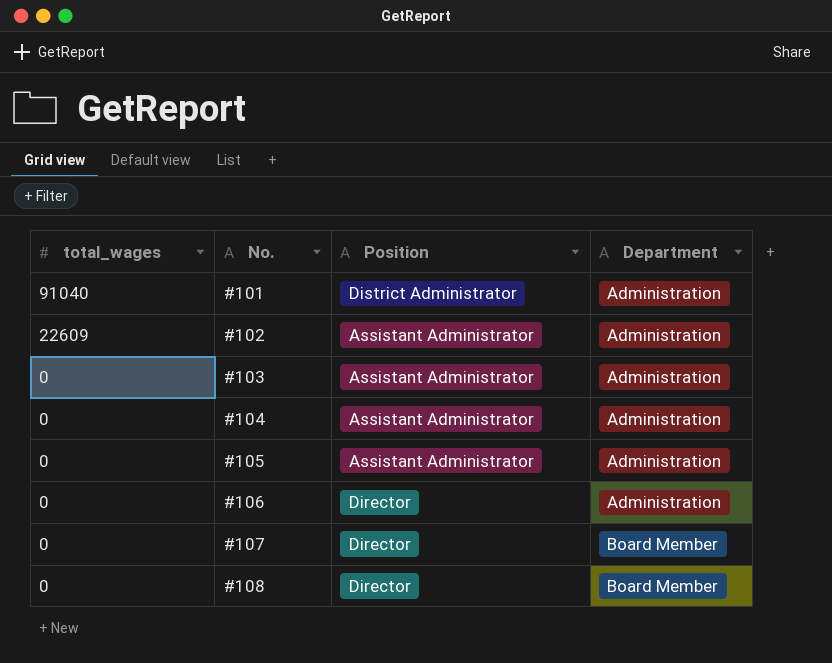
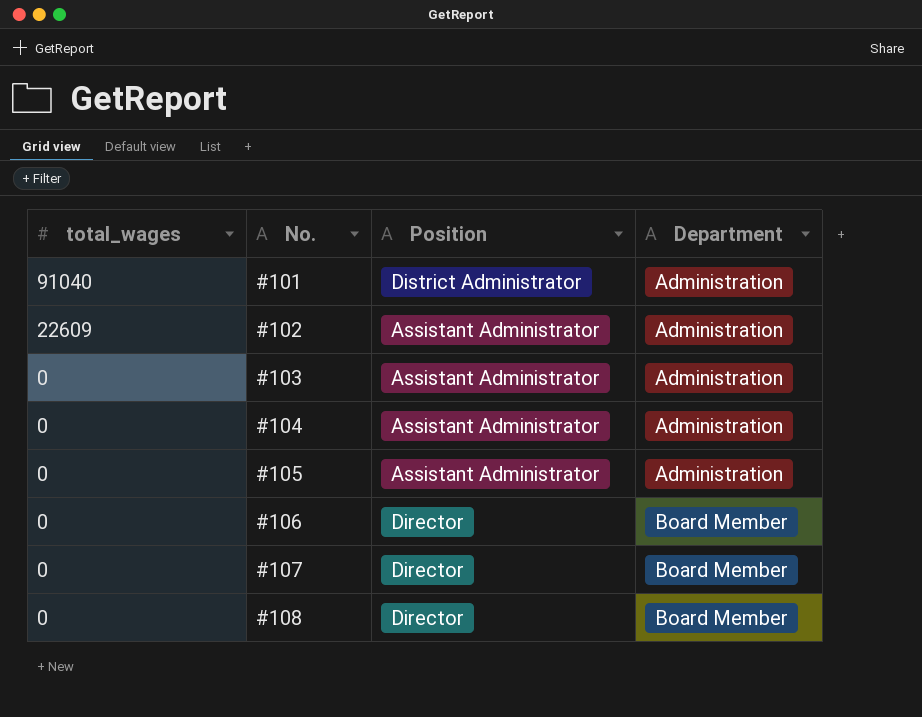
#106 | Department: Administration -> Board Member

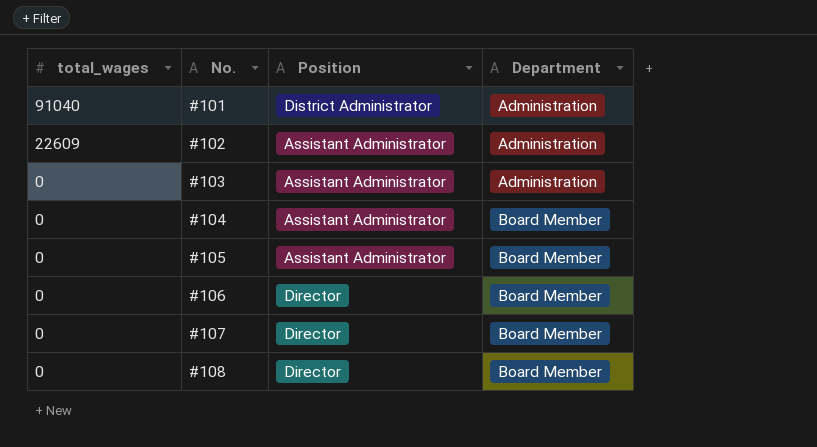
#104 | Department: Administration -> Board Member
#105 | Department: Administration -> Board Member

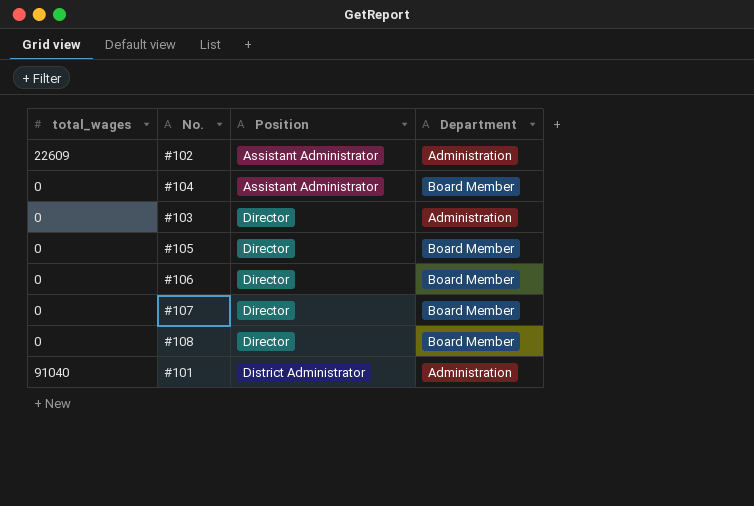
row order: total_wages descending -> Position ascending
#103 | Position: Assistant Administrator -> Director
#105 | Position: Assistant Administrator -> Director

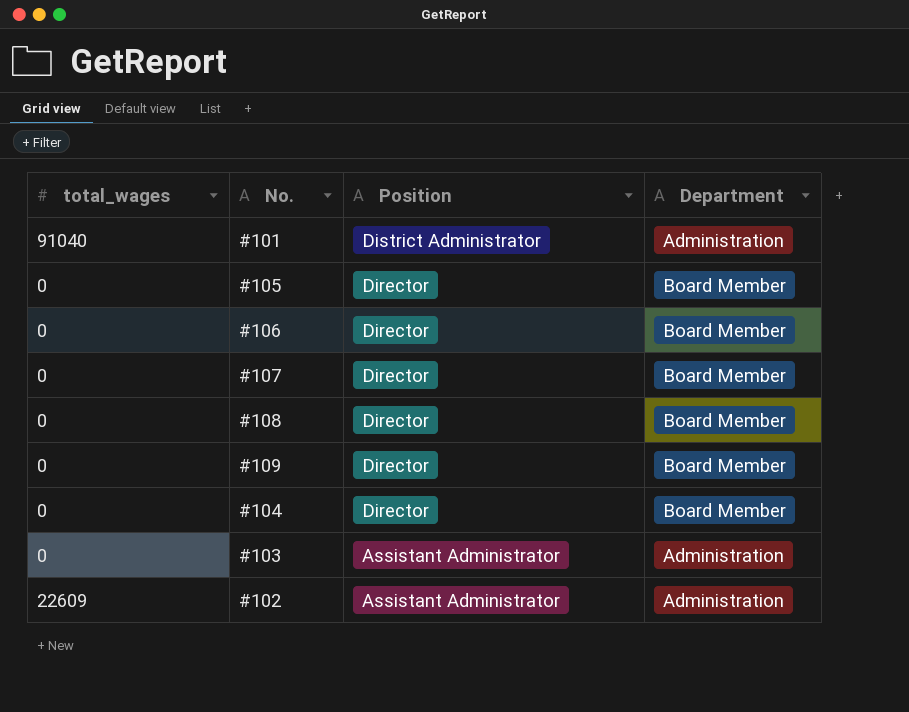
row order: Position ascending -> Position descending
row #109: none -> 0 | Director | Board Member
#104 | Position: Assistant Administrator -> Director
#103 | Position: Director -> Assistant Administrator

